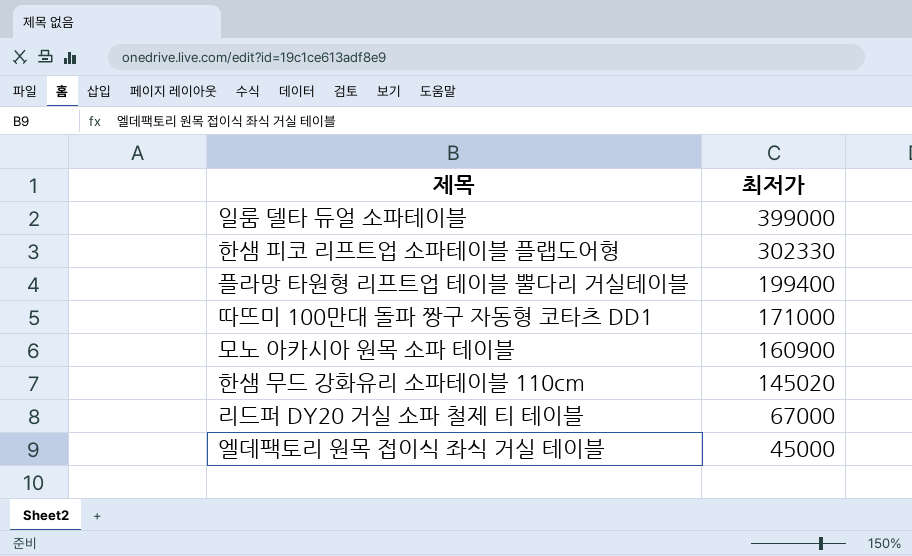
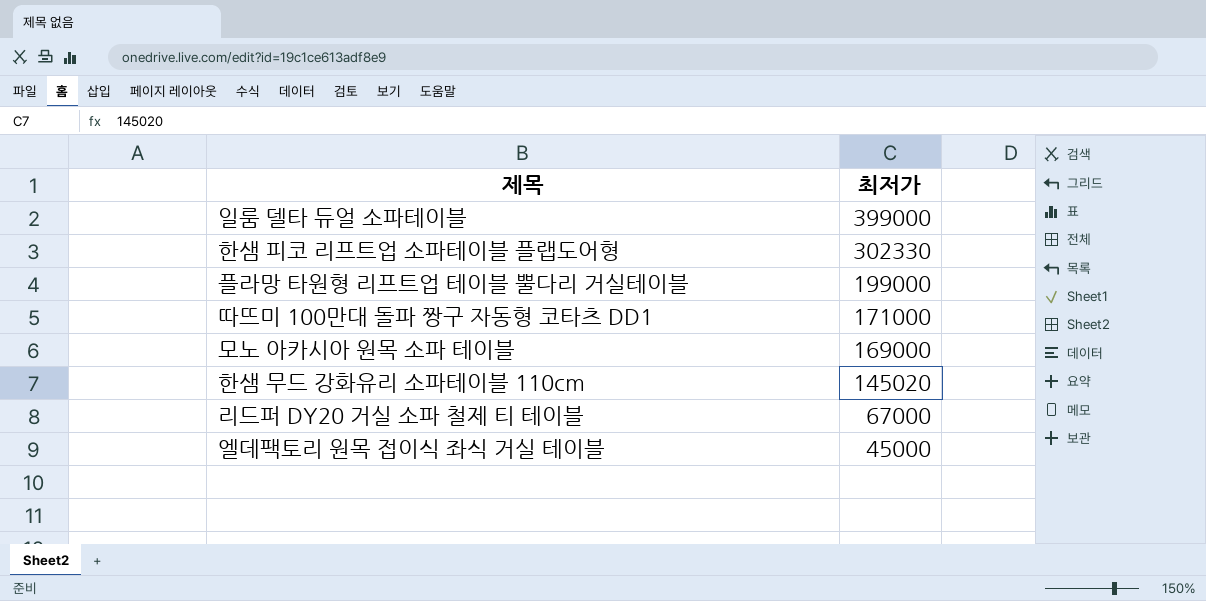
플라망 타원형 리프트업 테이블 뿔다리 거실테이블 | 최저가: 199400 -> 199000
모노 아카시아 원목 소파 테이블 | 최저가: 160900 -> 169000

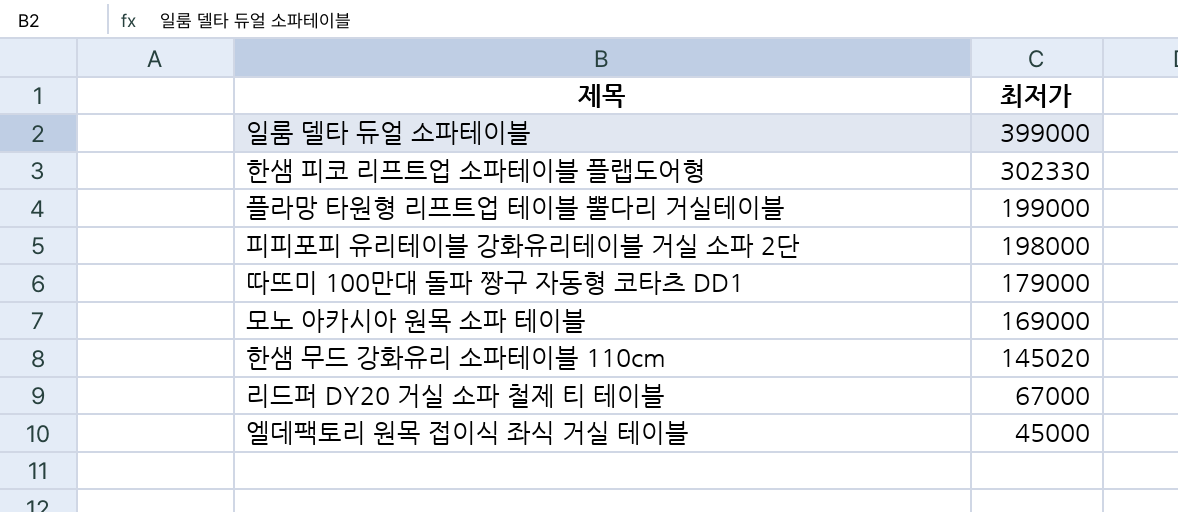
row 피피포피 유리테이블 강화유리테이블 거실 소파 2단: none -> 198000
따뜨미 100만대 돌파 짱구 자동형 코타츠 DD1 | 최저가: 171000 -> 179000

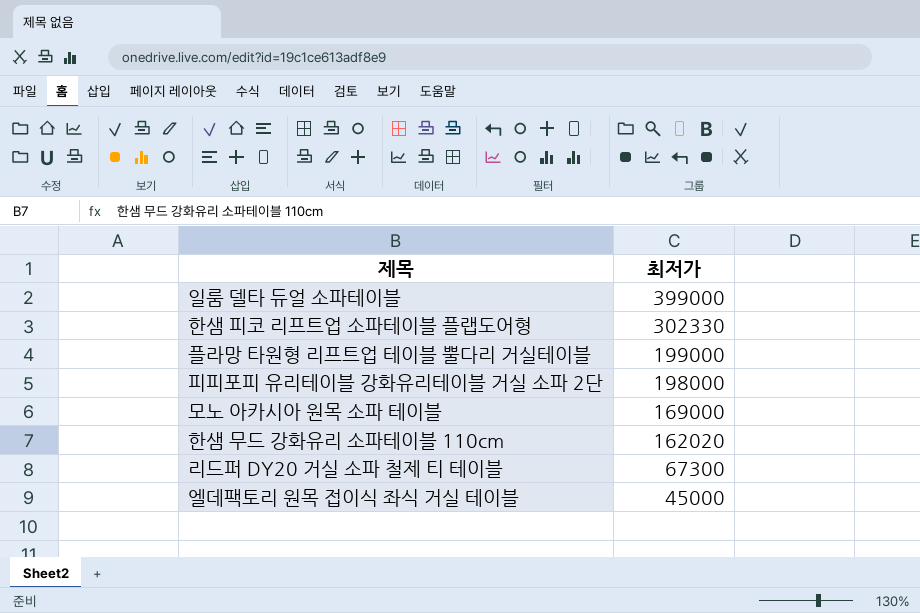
row 따뜨미 100만대 돌파 짱구 자동형 코타츠 DD1: 179000 -> none
한샘 무드 강화유리 소파테이블 110cm | 최저가: 145020 -> 162020
리드퍼 DY20 거실 소파 철제 티 테이블 | 최저가: 67000 -> 67300

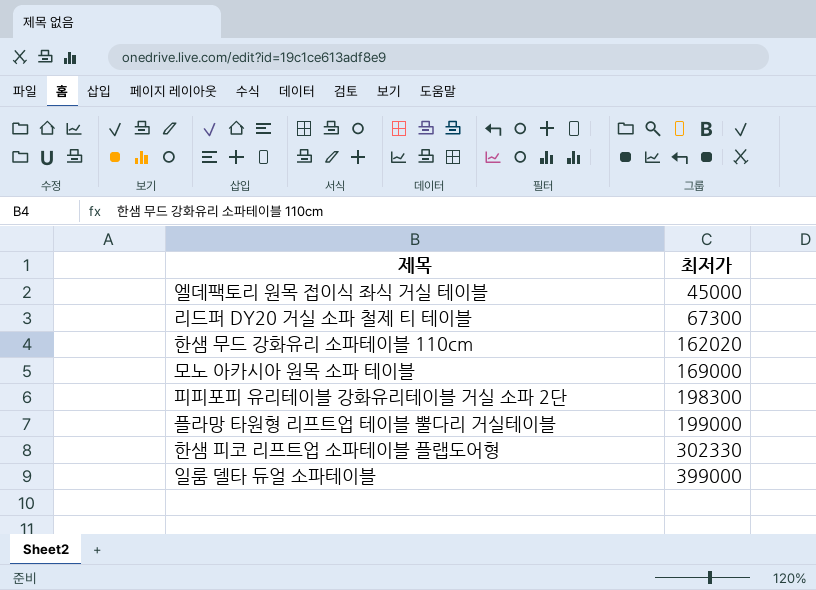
row order: 최저가 descending -> 최저가 ascending
피피포피 유리테이블 강화유리테이블 거실 소파 2단 | 최저가: 198000 -> 198300

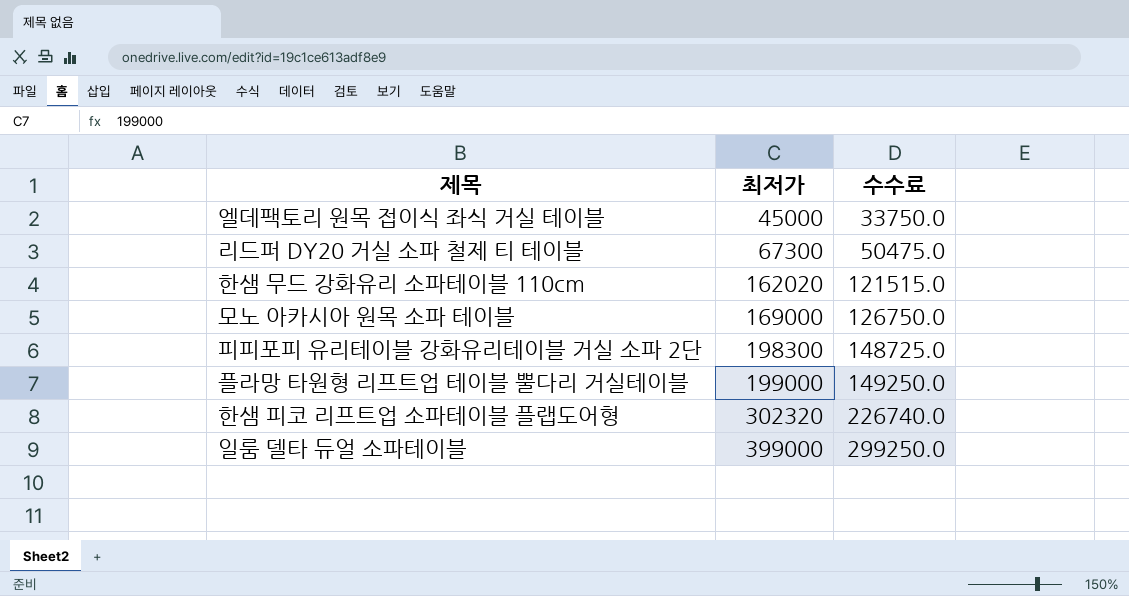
column 수수료 | formula: none -> [최저가] * 0.75
한샘 피코 리프트업 소파테이블 플랩도어형 | 최저가: 302330 -> 302320

